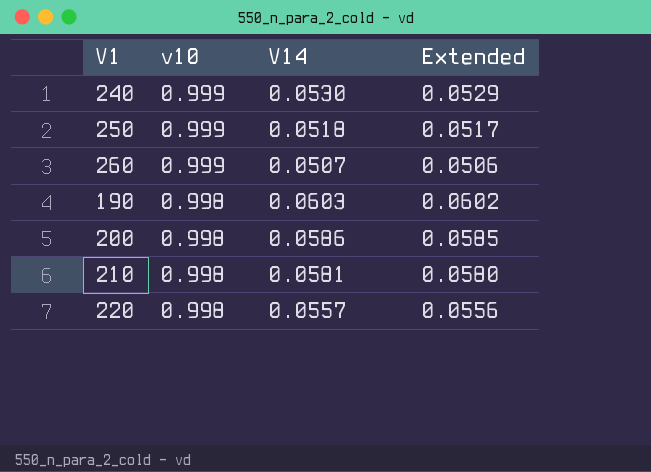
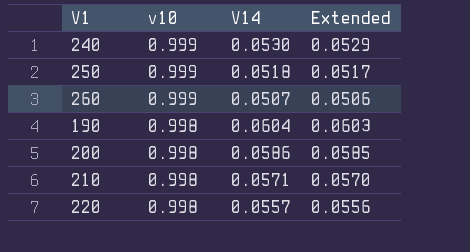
190 | V14: 0.0603 -> 0.0604
190 | Extended: 0.0602 -> 0.0603
210 | V14: 0.0581 -> 0.0571
210 | Extended: 0.0580 -> 0.0570

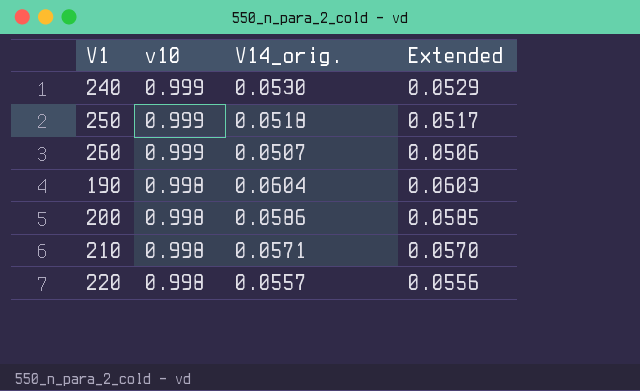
column name: V14 -> V14_orig.

